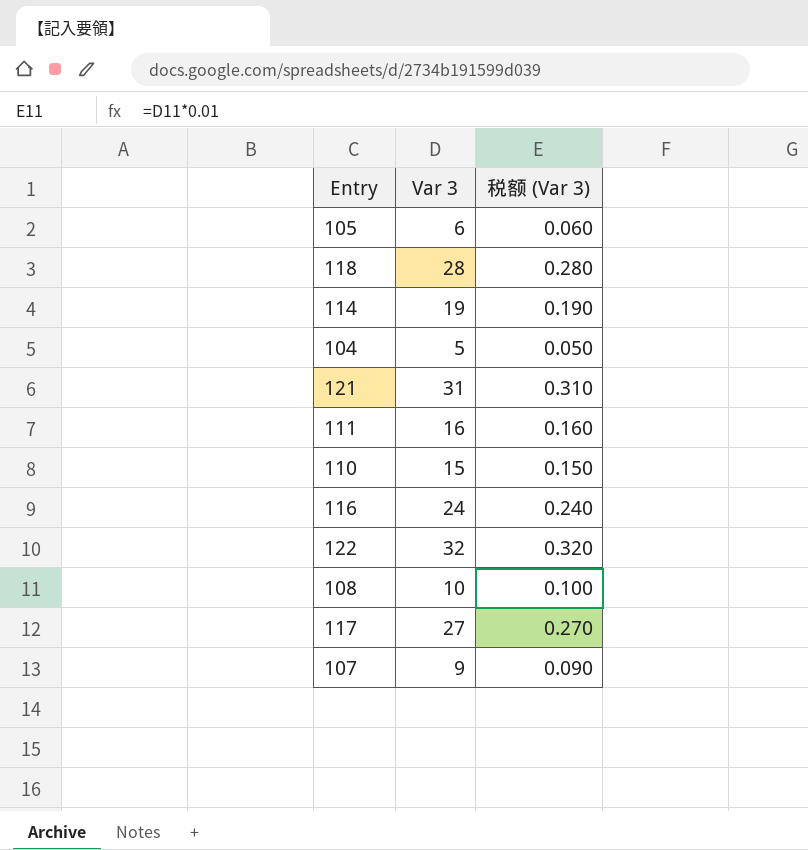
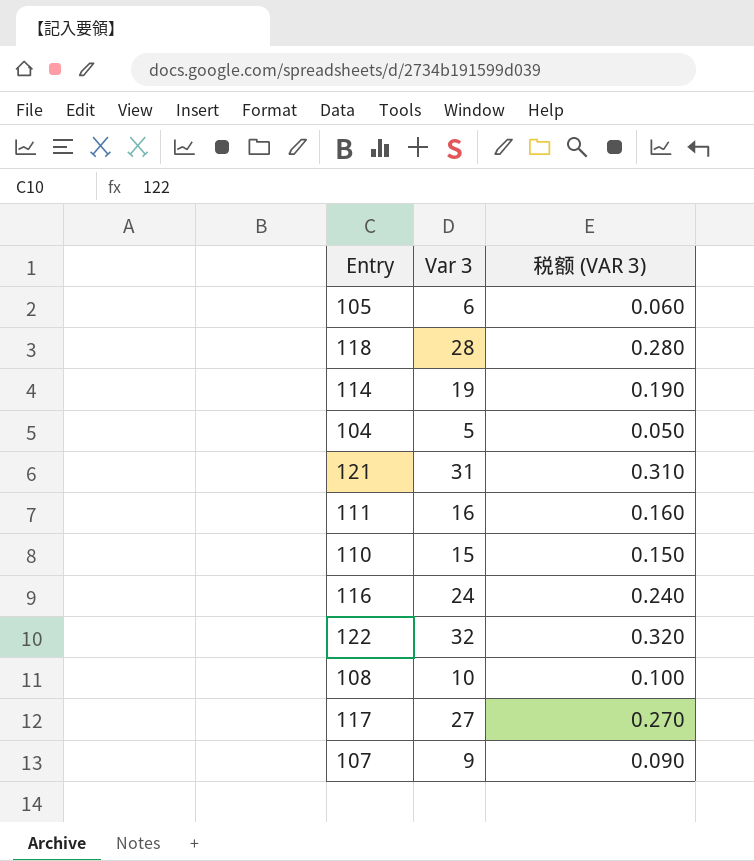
column name: 税额 (Var 3) -> 税额 (VAR 3)

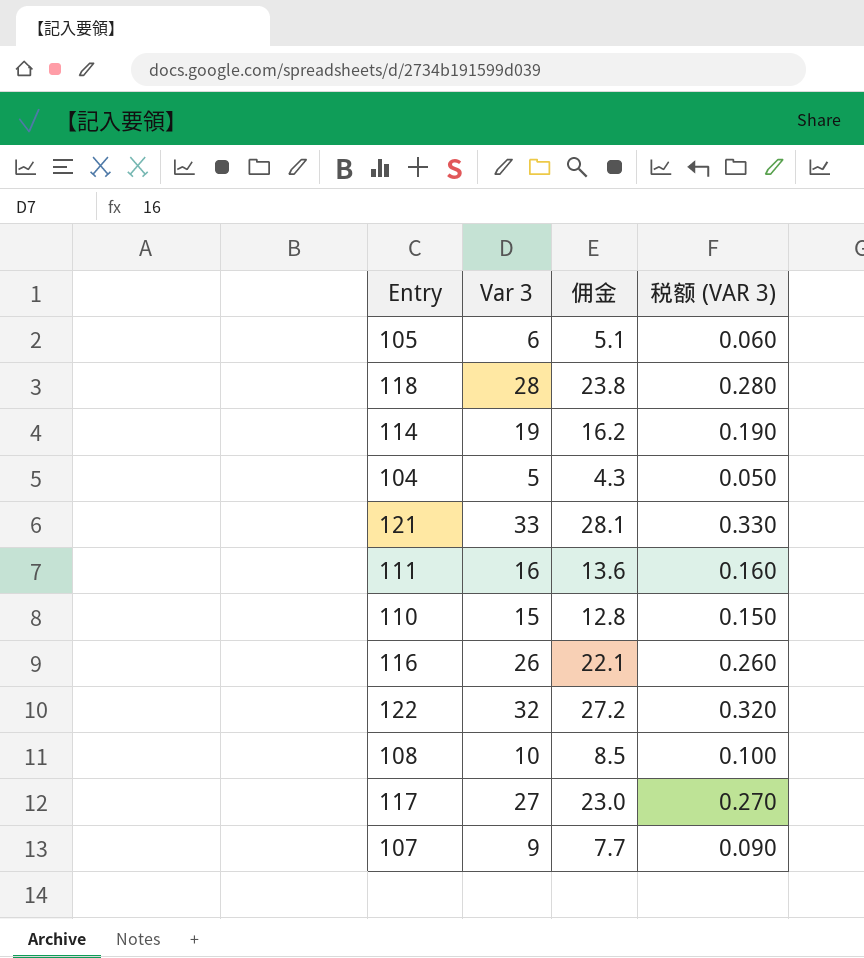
column 佣金 | formula: none -> [Var 3] * 0.85
121 | Var 3: 31 -> 33
121 | 税额 (VAR 3): 0.310 -> 0.330
116 | Var 3: 24 -> 26
116 | 税额 (VAR 3): 0.240 -> 0.260

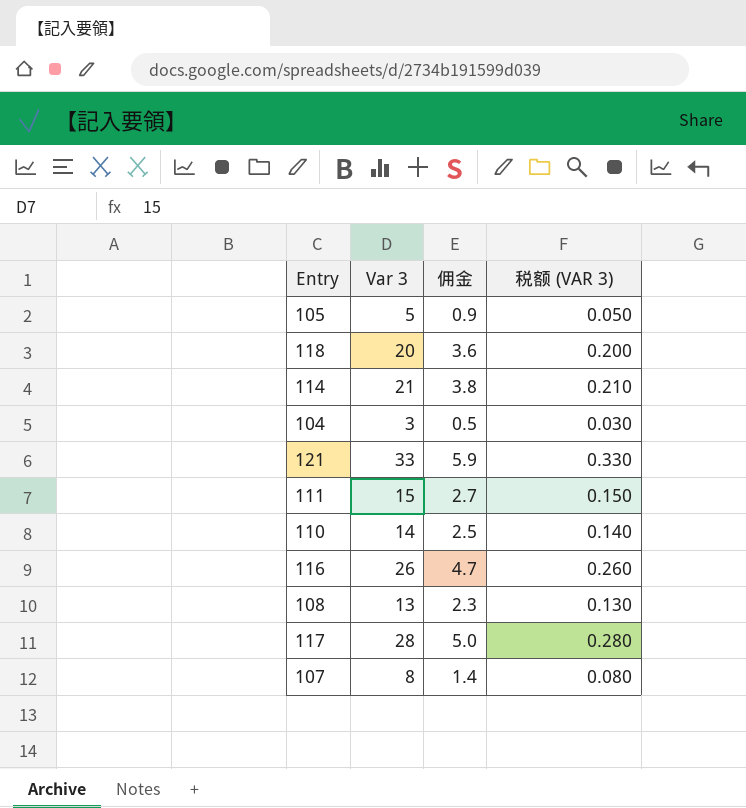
column 佣金 | formula: [Var 3] * 0.85 -> [Var 3] * 0.18
row 122: 32 | 27.2 | 0.320 -> none
105 | Var 3: 6 -> 5
105 | 税额 (VAR 3): 0.060 -> 0.050
118 | Var 3: 28 -> 20
118 | 税额 (VAR 3): 0.280 -> 0.200
114 | Var 3: 19 -> 21
114 | 税额 (VAR 3): 0.190 -> 0.210
104 | Var 3: 5 -> 3
104 | 税额 (VAR 3): 0.050 -> 0.030
111 | Var 3: 16 -> 15
111 | 税额 (VAR 3): 0.160 -> 0.150
110 | Var 3: 15 -> 14
110 | 税额 (VAR 3): 0.150 -> 0.140
108 | Var 3: 10 -> 13
108 | 税额 (VAR 3): 0.100 -> 0.130
117 | Var 3: 27 -> 28
117 | 税额 (VAR 3): 0.270 -> 0.280
107 | Var 3: 9 -> 8
107 | 税额 (VAR 3): 0.090 -> 0.080

